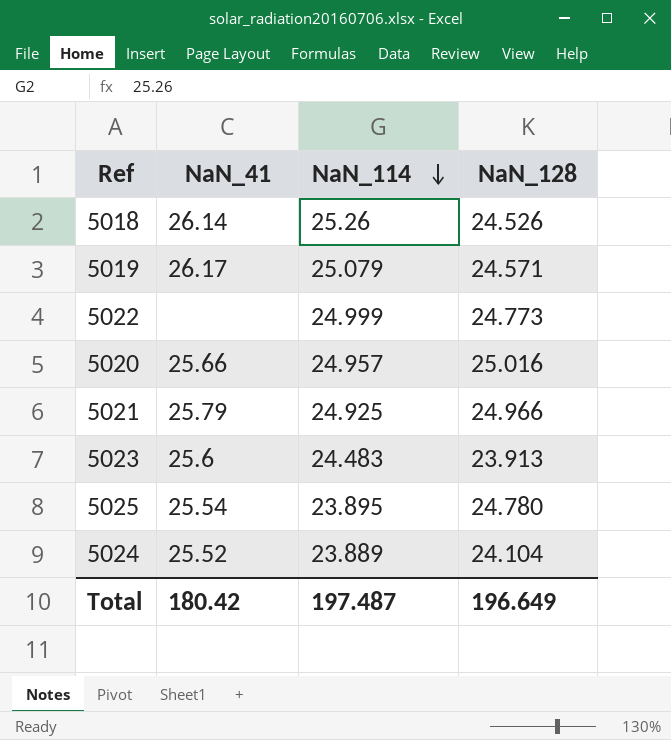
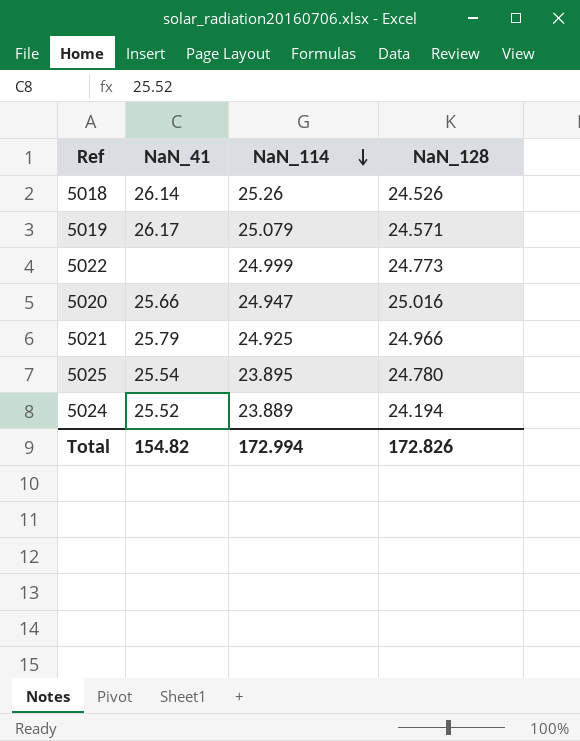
row 5023: 25.6 | 24.483 | 23.913 -> none
5020 | NaN_114: 24.957 -> 24.947
5024 | NaN_128: 24.104 -> 24.194
Total | NaN_41: 180.42 -> 154.82
Total | NaN_114: 197.487 -> 172.994
Total | NaN_128: 196.649 -> 172.826

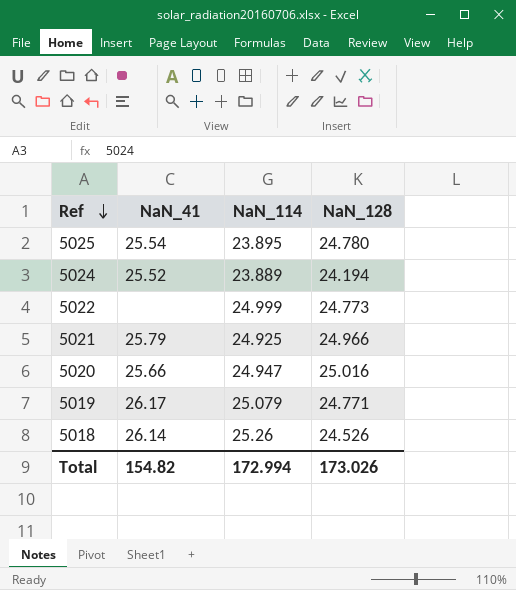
row order: NaN_114 descending -> Ref descending
5019 | NaN_128: 24.571 -> 24.771
Total | NaN_128: 172.826 -> 173.026

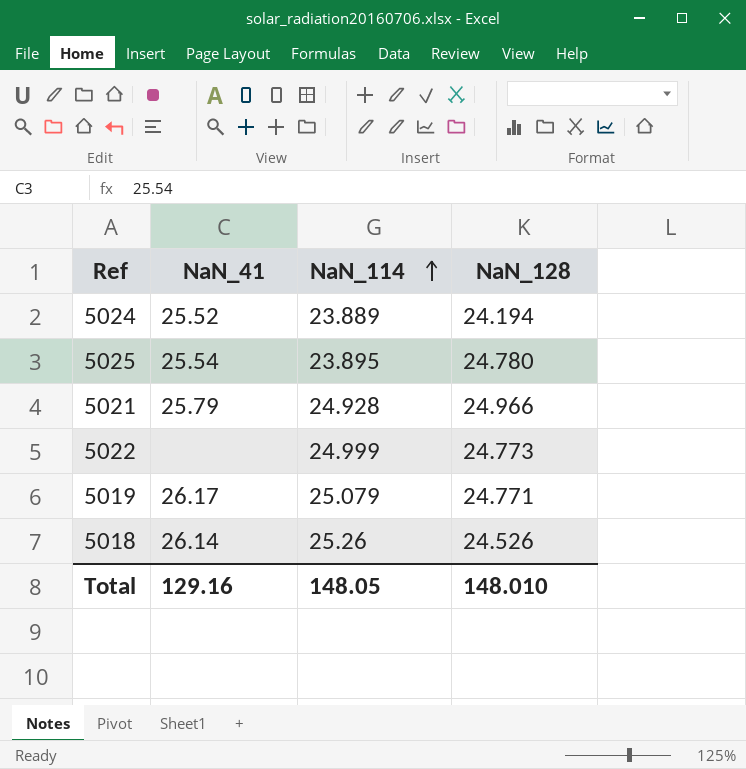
row order: Ref descending -> NaN_114 ascending
row 5020: 25.66 | 24.947 | 25.016 -> none
5021 | NaN_114: 24.925 -> 24.928
Total | NaN_41: 154.82 -> 129.16
Total | NaN_114: 172.994 -> 148.05
Total | NaN_128: 173.026 -> 148.010

